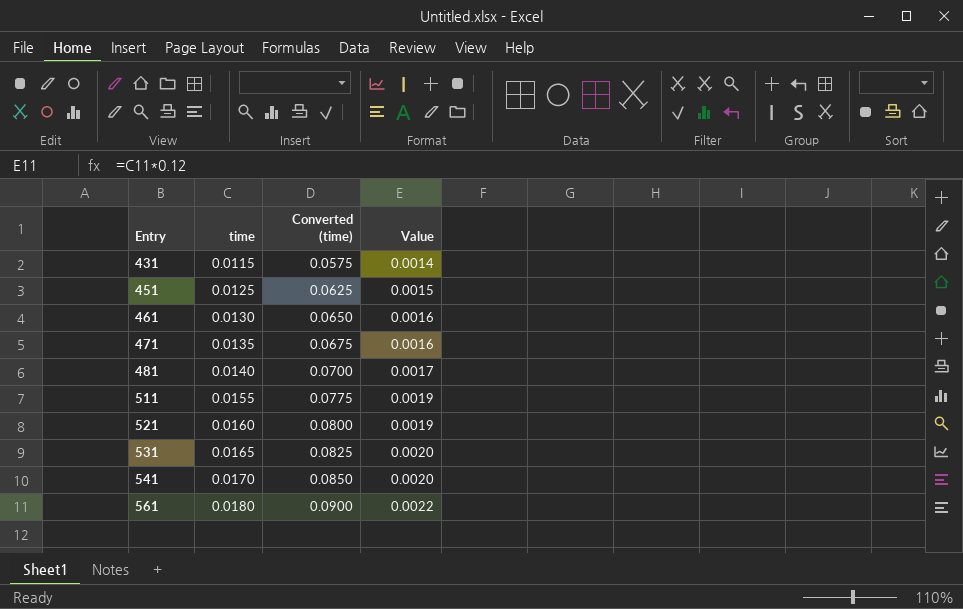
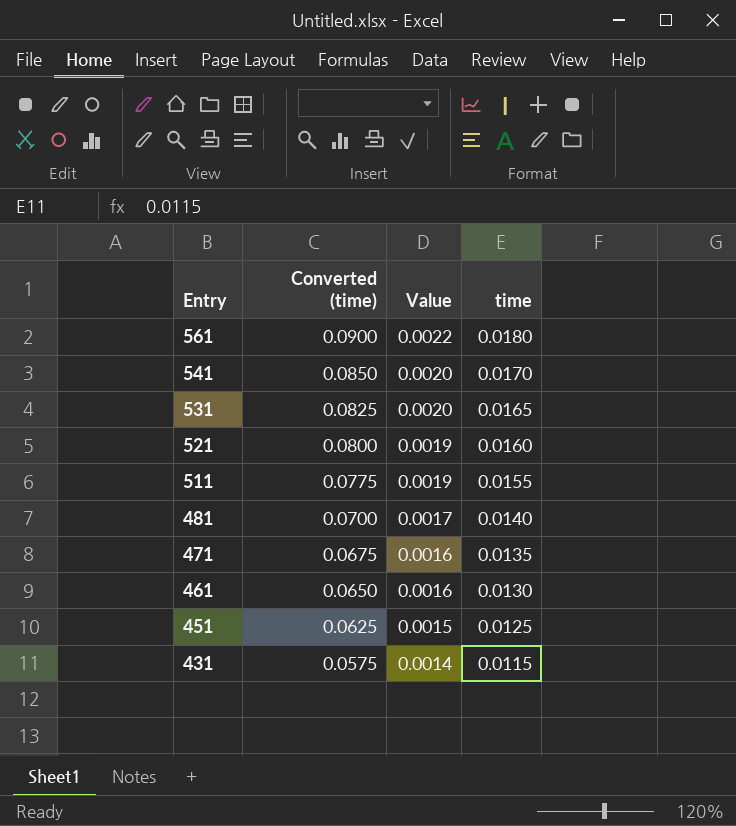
row order: Entry ascending -> Entry descending
column time | position: 2 -> 4

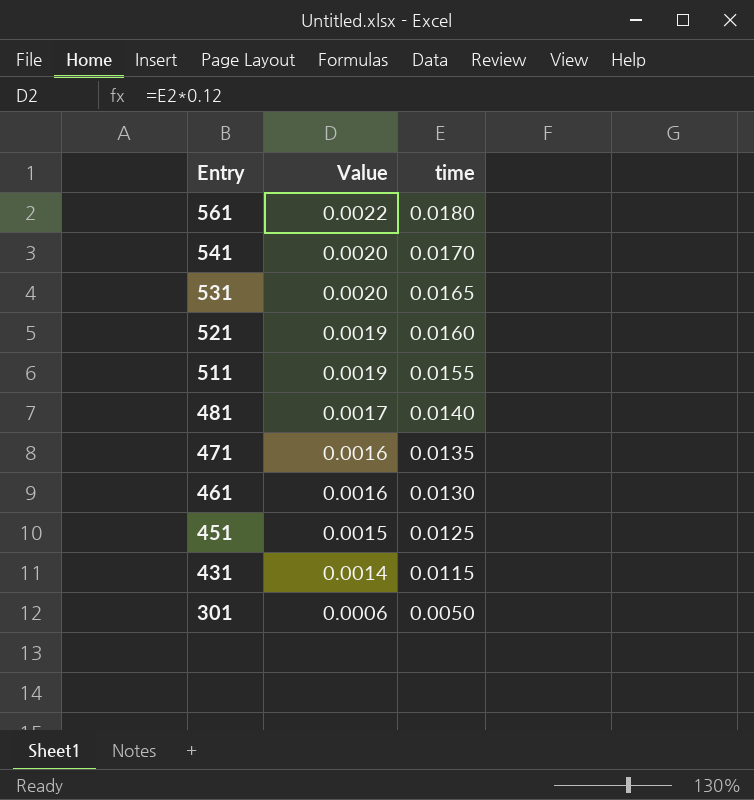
column Converted (time) | formula: [time] * 5 -> none
row 301: none -> 0.0006 | 0.0050

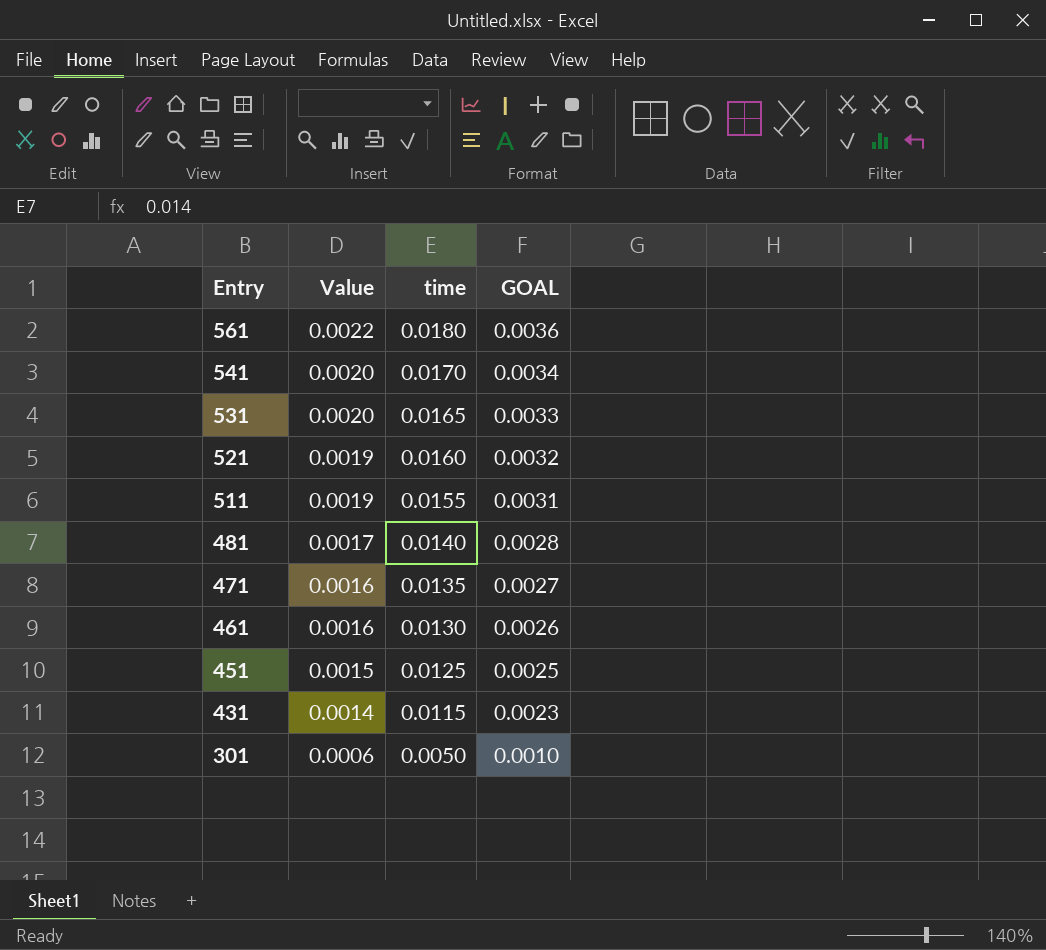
column GOAL | formula: none -> [time] * 0.2

